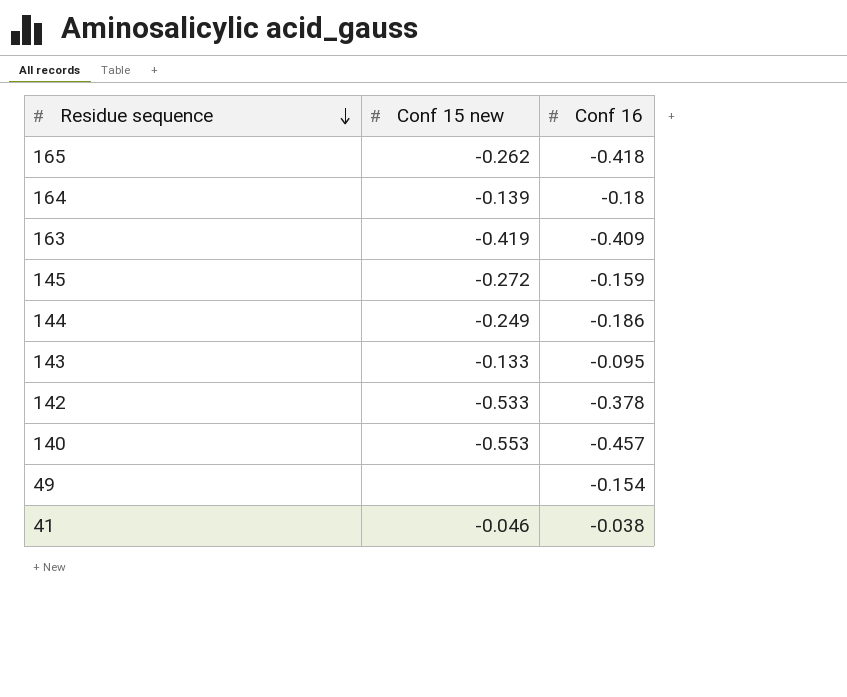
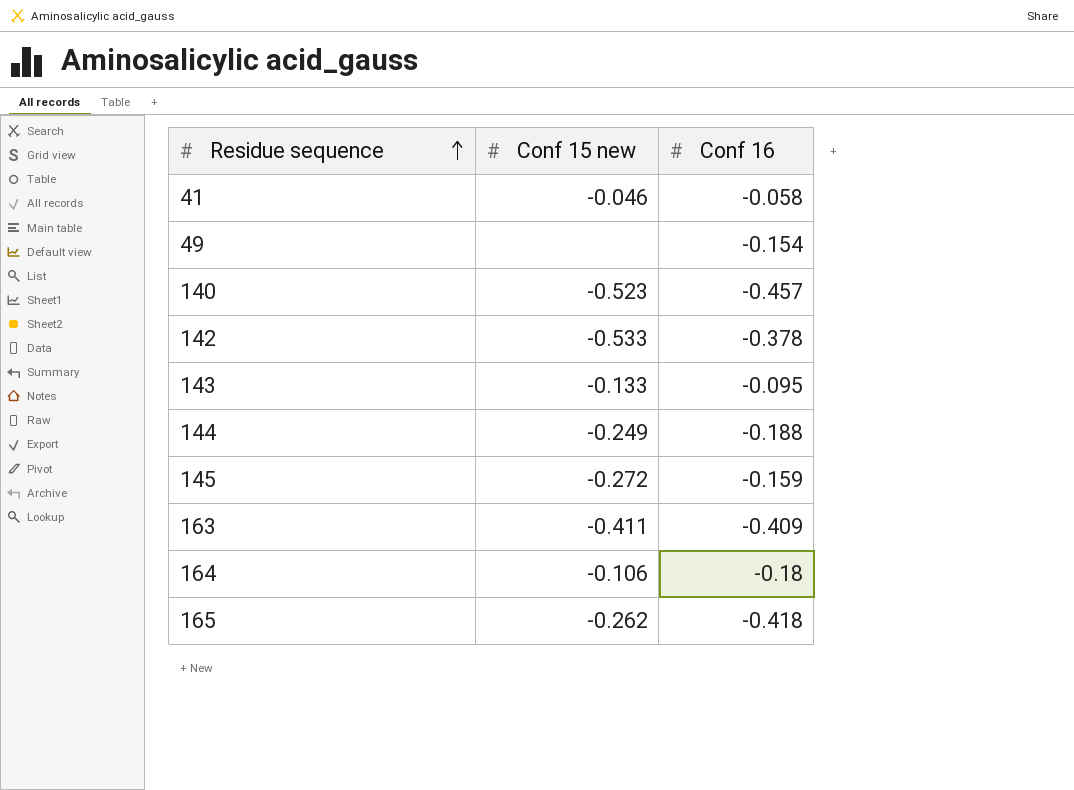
row order: Residue sequence descending -> Residue sequence ascending
41 | Conf 16: -0.038 -> -0.058
140 | Conf 15 new: -0.553 -> -0.523
144 | Conf 16: -0.186 -> -0.188
163 | Conf 15 new: -0.419 -> -0.411
164 | Conf 15 new: -0.139 -> -0.106

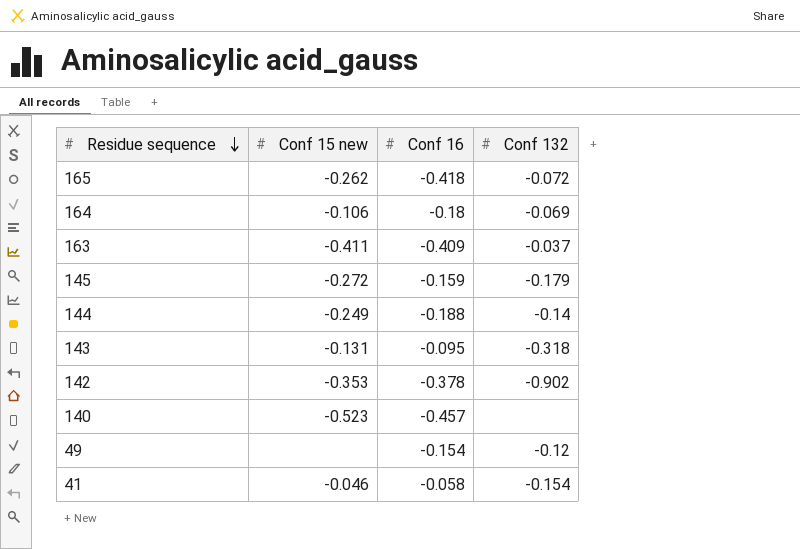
row order: Residue sequence ascending -> Residue sequence descending
column Conf 132 | position: none -> 4
143 | Conf 15 new: -0.133 -> -0.131
142 | Conf 15 new: -0.533 -> -0.353

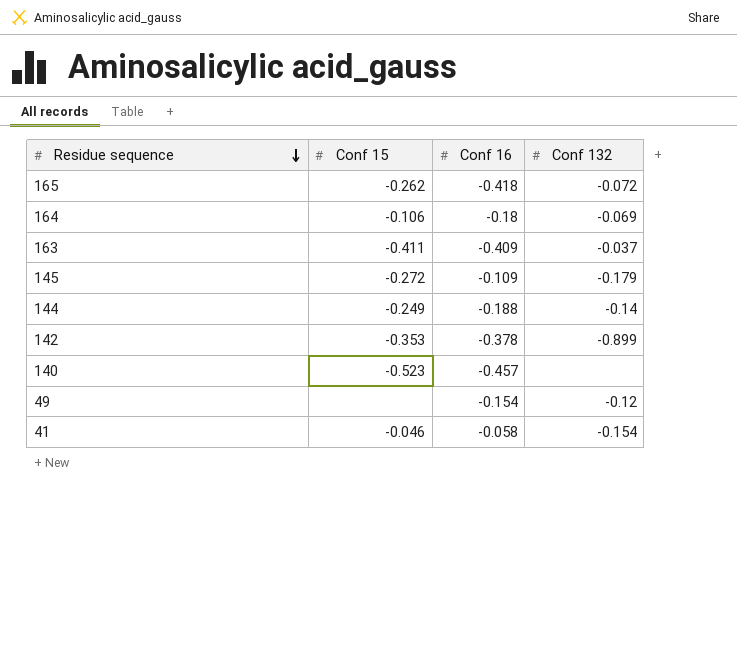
column name: Conf 15 new -> Conf 15
row 143: -0.131 | -0.095 | -0.318 -> none
145 | Conf 16: -0.159 -> -0.109
142 | Conf 132: -0.902 -> -0.899

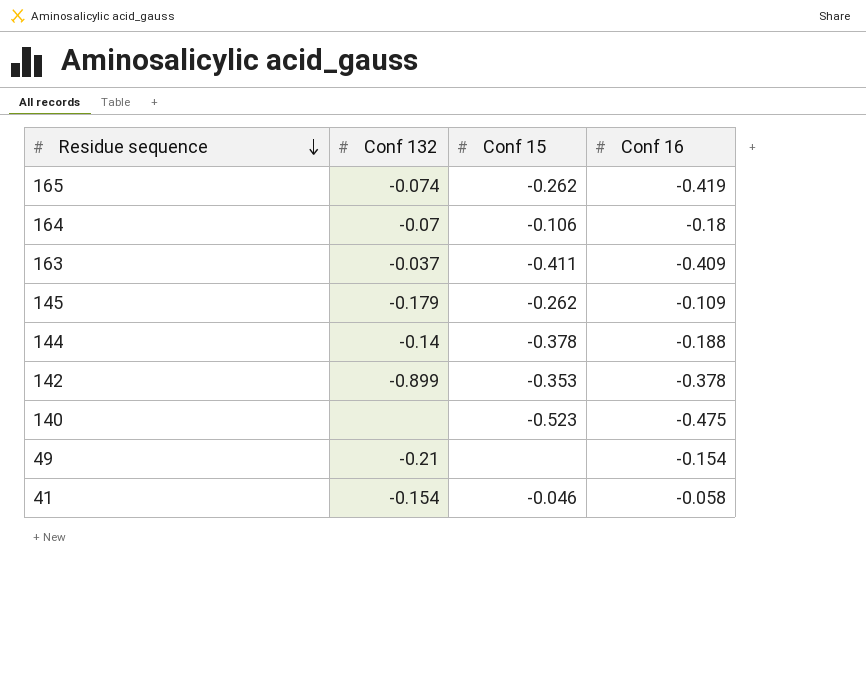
column Conf 132 | position: 4 -> 2
165 | Conf 132: -0.072 -> -0.074
165 | Conf 16: -0.418 -> -0.419
164 | Conf 132: -0.069 -> -0.07
145 | Conf 15: -0.272 -> -0.262
144 | Conf 15: -0.249 -> -0.378
140 | Conf 16: -0.457 -> -0.475
49 | Conf 132: -0.12 -> -0.21

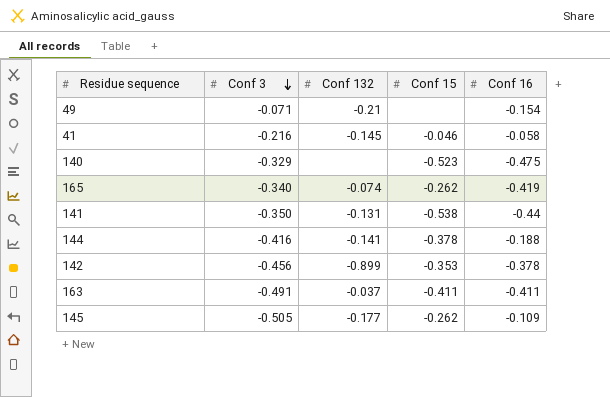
row order: Residue sequence descending -> Conf 3 descending
column Conf 3 | position: none -> 2
row 164: -0.07 | -0.106 | -0.18 -> none
41 | Conf 132: -0.154 -> -0.145
row 141: none -> -0.350 | -0.131 | -0.538 | -0.44
144 | Conf 132: -0.14 -> -0.141
163 | Conf 16: -0.409 -> -0.411
145 | Conf 132: -0.179 -> -0.177

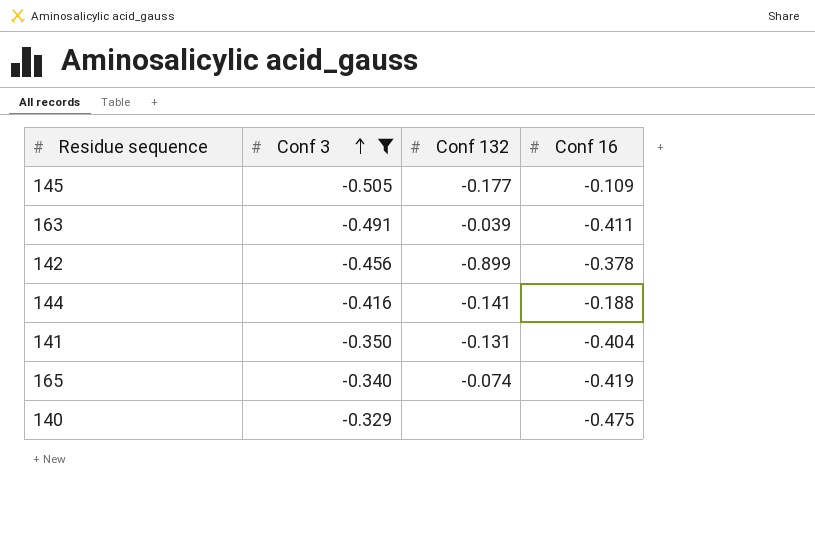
filter: none -> Conf 3 <= -0.329
row order: Conf 3 descending -> Conf 3 ascending
column Conf 15 | position: 4 -> none
163 | Conf 132: -0.037 -> -0.039
141 | Conf 16: -0.44 -> -0.404

